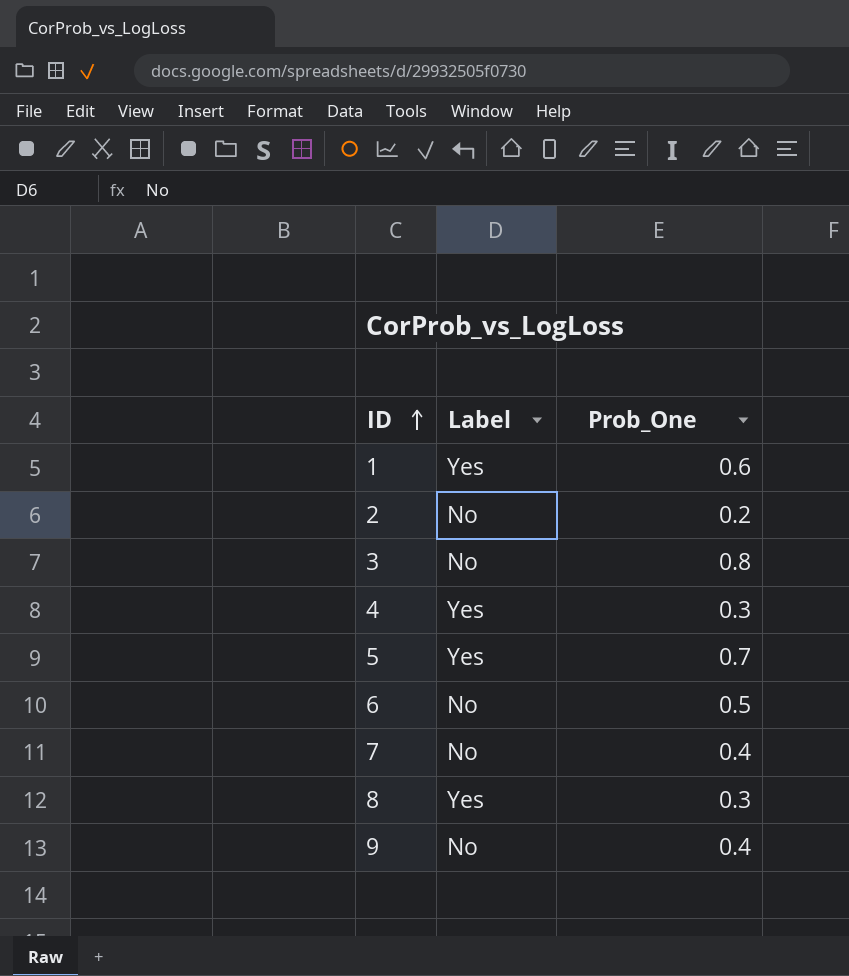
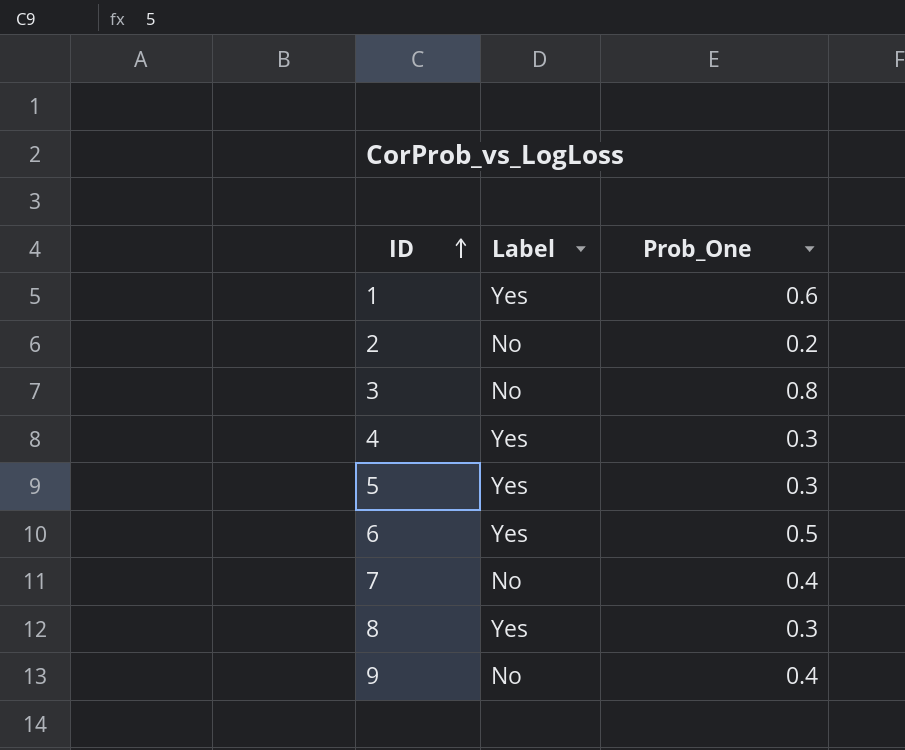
5 | Prob_One: 0.7 -> 0.3
6 | Label: No -> Yes

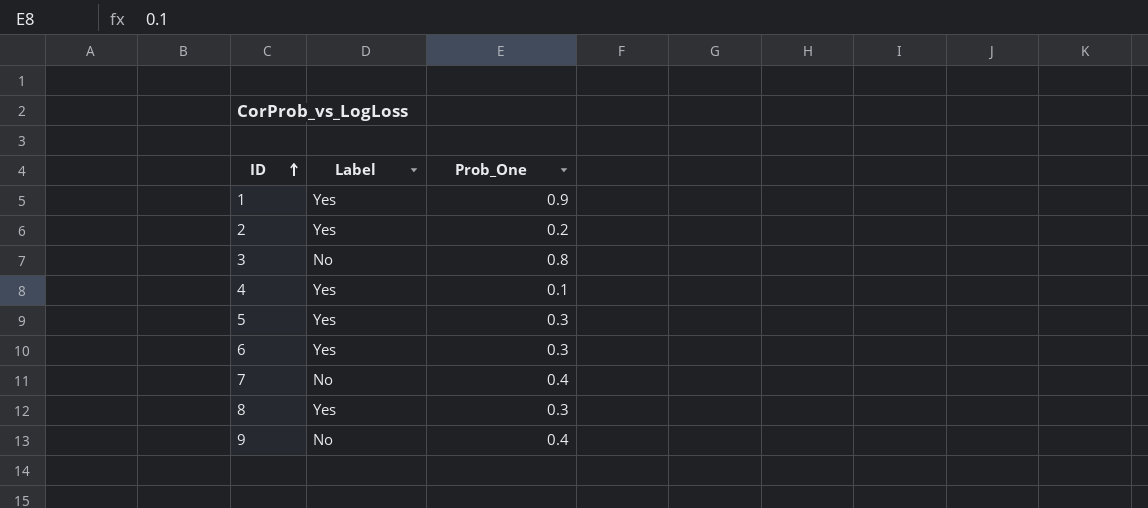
1 | Prob_One: 0.6 -> 0.9
2 | Label: No -> Yes
4 | Prob_One: 0.3 -> 0.1
6 | Prob_One: 0.5 -> 0.3

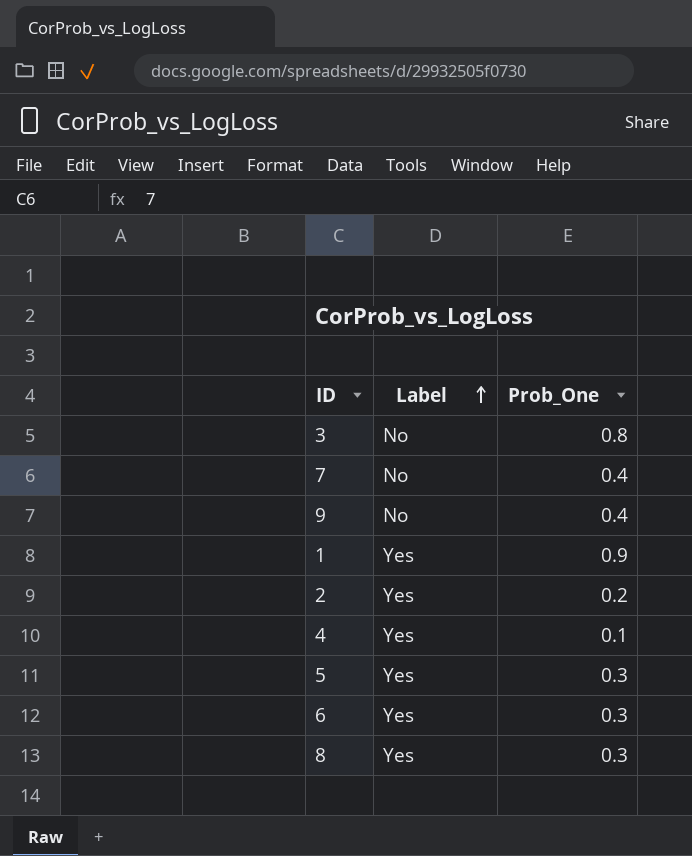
row order: ID ascending -> Label ascending

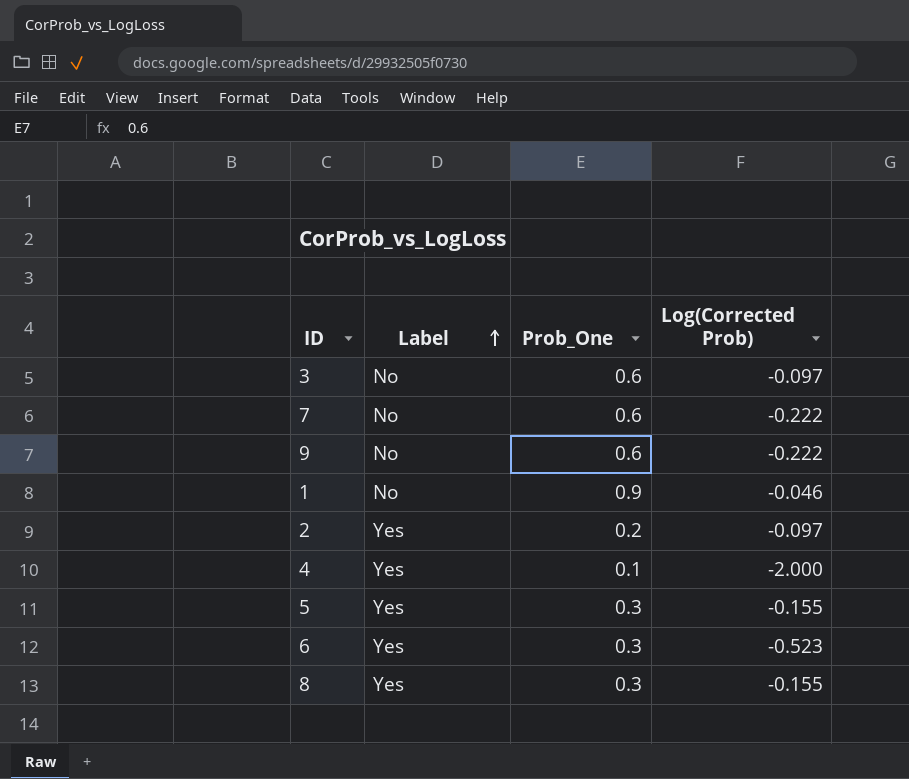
column Log(Corrected Prob) | position: none -> 4
3 | Prob_One: 0.8 -> 0.6
7 | Prob_One: 0.4 -> 0.6
9 | Prob_One: 0.4 -> 0.6
1 | Label: Yes -> No

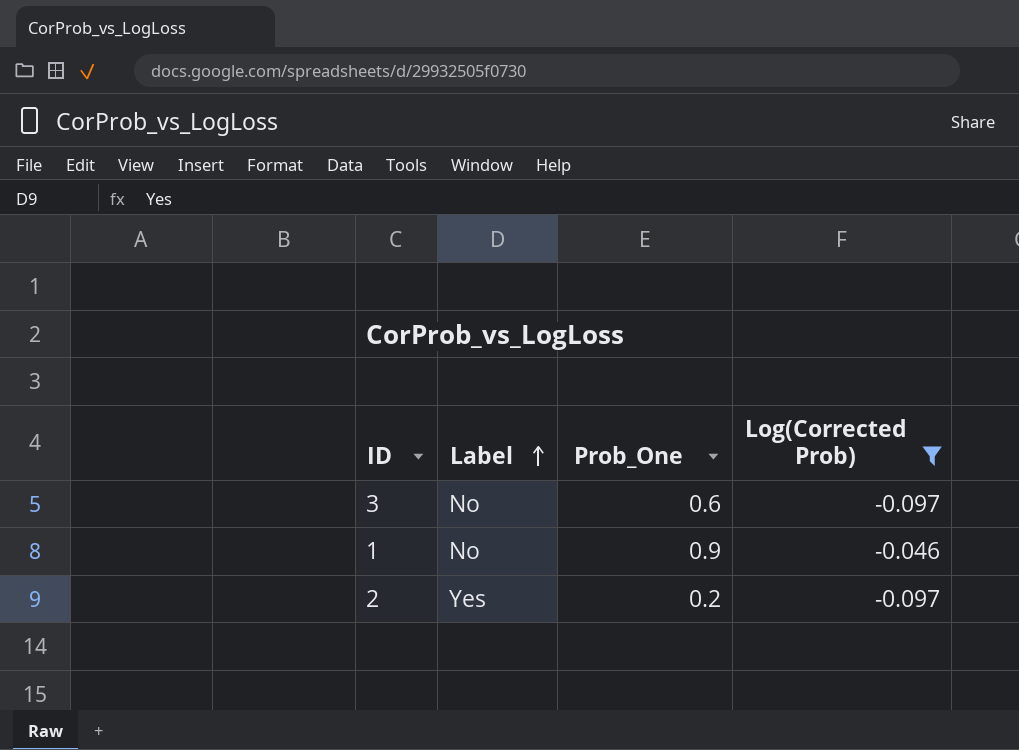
filter: none -> Log(Corrected Prob) >= -0.097

